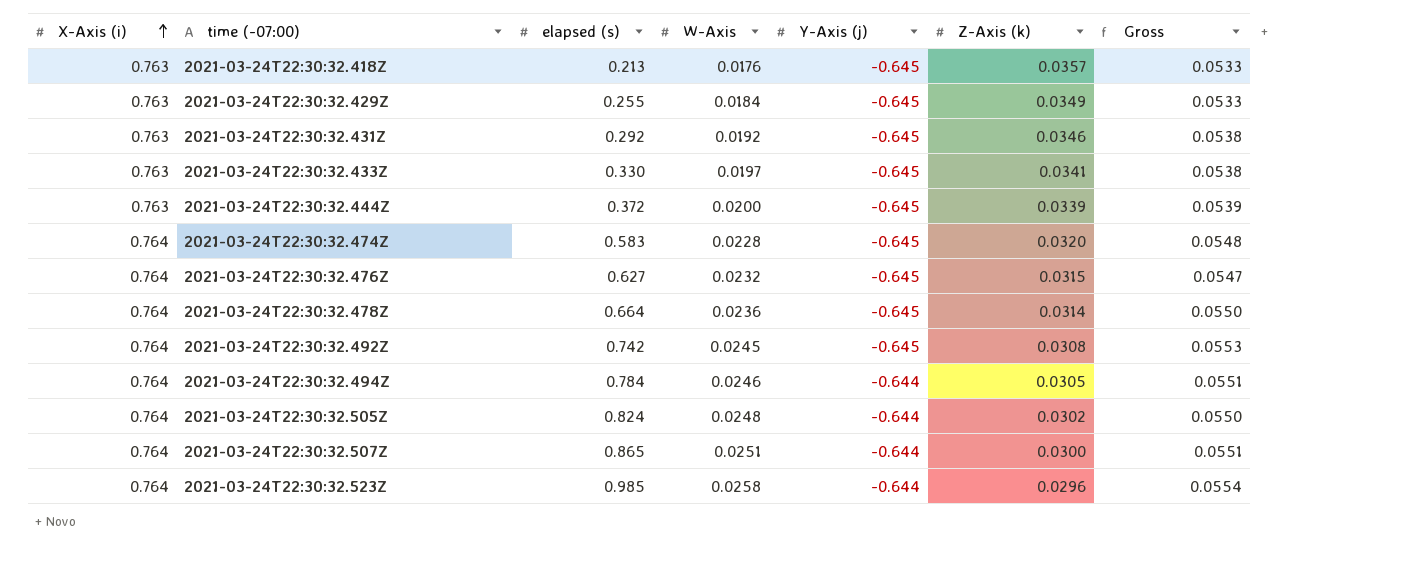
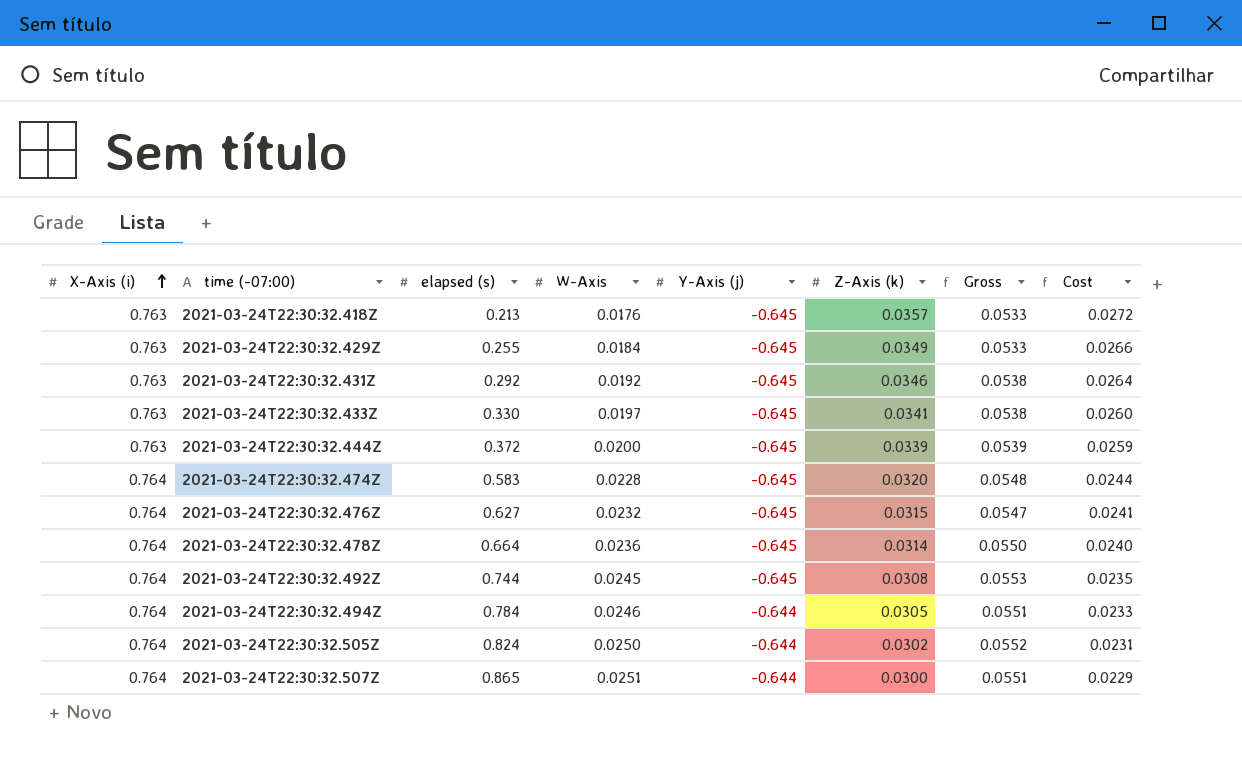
column Cost | formula: none -> [X-Axis (i)] * [Z-Axis (k)]
row 2021-03-24T22:30:32.523Z: 0.764 | 0.985 | 0.0258 | -0.644 | 0.0296 | 0.0554 -> none
2021-03-24T22:30:32.492Z | elapsed (s): 0.742 -> 0.744
2021-03-24T22:30:32.505Z | W-Axis: 0.0248 -> 0.0250
2021-03-24T22:30:32.505Z | Gross: 0.0550 -> 0.0552

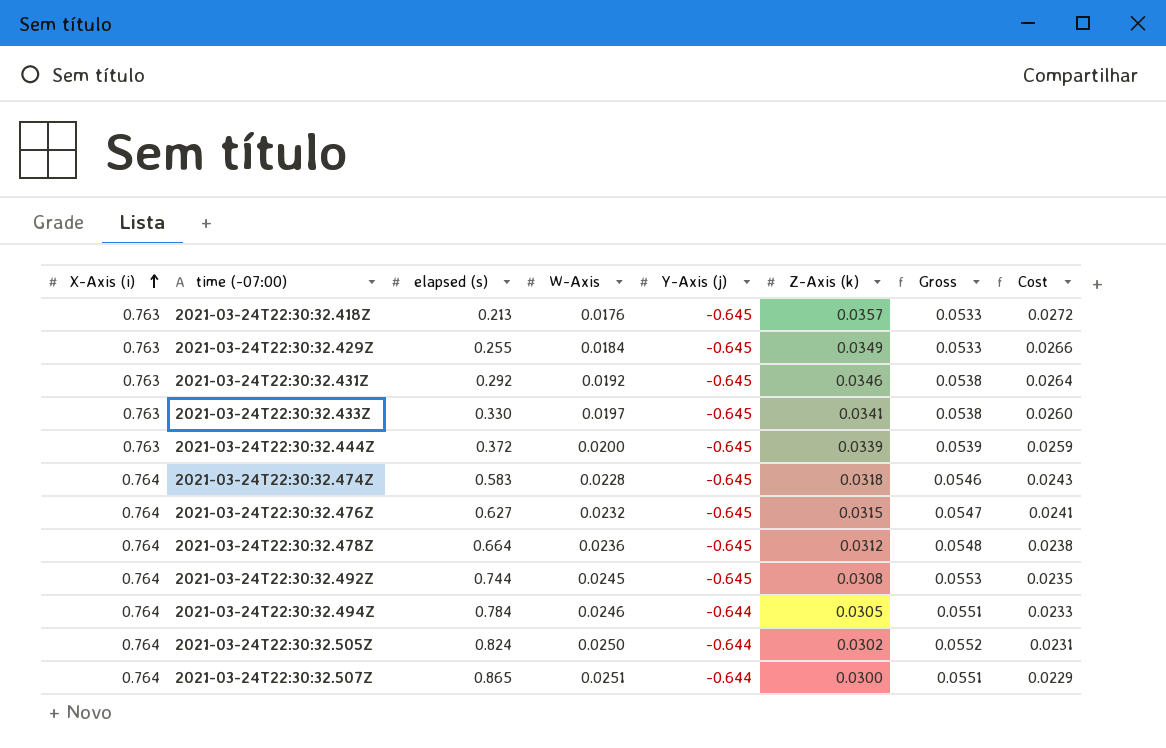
2021-03-24T22:30:32.474Z | Z-Axis (k): 0.0320 -> 0.0318
2021-03-24T22:30:32.474Z | Gross: 0.0548 -> 0.0546
2021-03-24T22:30:32.474Z | Cost: 0.0244 -> 0.0243
2021-03-24T22:30:32.478Z | Z-Axis (k): 0.0314 -> 0.0312
2021-03-24T22:30:32.478Z | Gross: 0.0550 -> 0.0548
2021-03-24T22:30:32.478Z | Cost: 0.0240 -> 0.0238

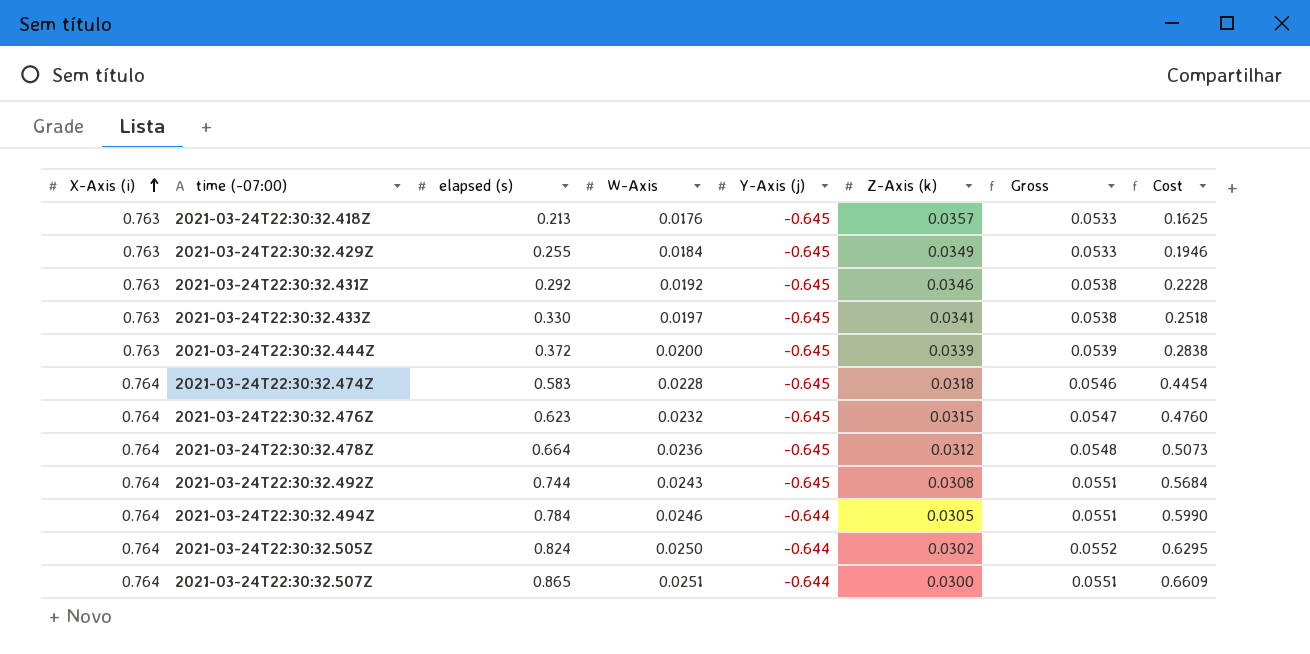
column Cost | formula: [X-Axis (i)] * [Z-Axis (k)] -> [X-Axis (i)] * [elapsed (s)]
2021-03-24T22:30:32.476Z | elapsed (s): 0.627 -> 0.623
2021-03-24T22:30:32.492Z | W-Axis: 0.0245 -> 0.0243
2021-03-24T22:30:32.492Z | Gross: 0.0553 -> 0.0551

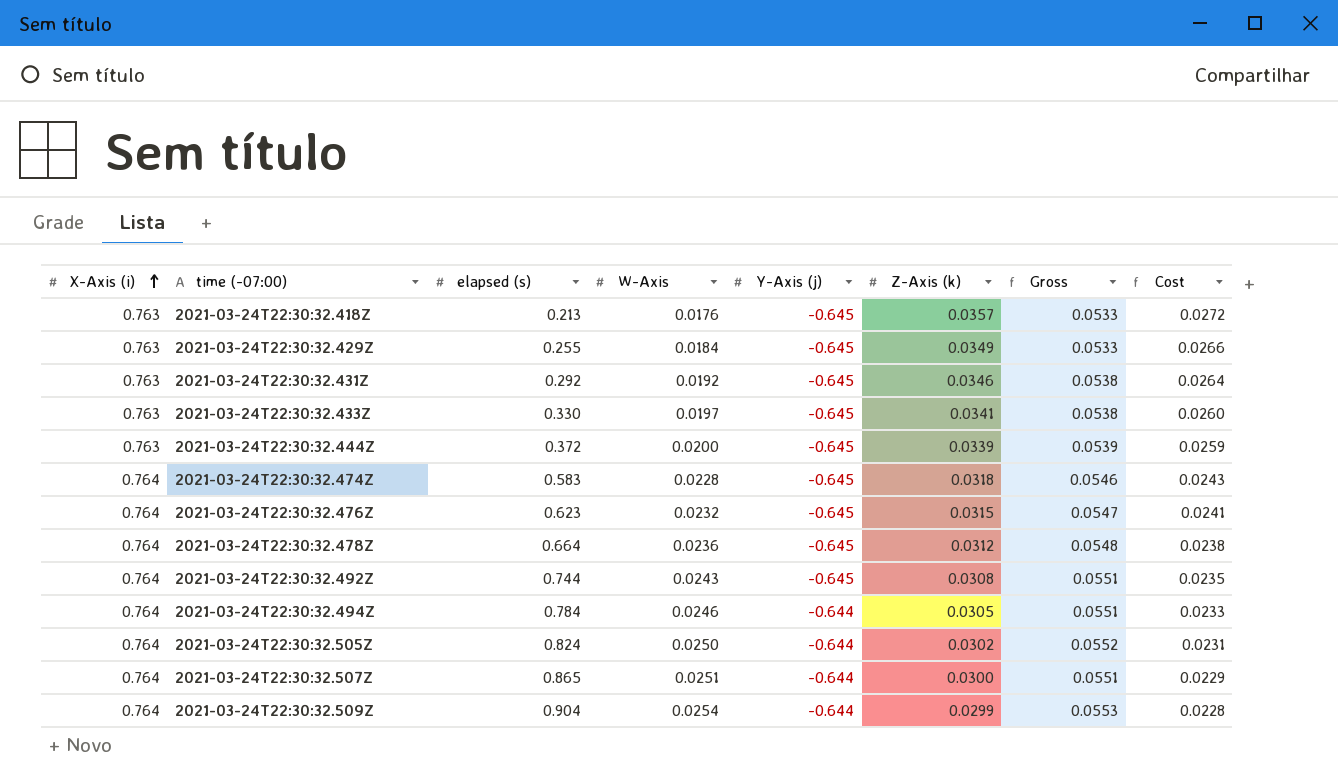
column Cost | formula: [X-Axis (i)] * [elapsed (s)] -> [X-Axis (i)] * [Z-Axis (k)]
row 2021-03-24T22:30:32.509Z: none -> 0.764 | 0.904 | 0.0254 | -0.644 | 0.0299 | 0.0553 | 0.0228

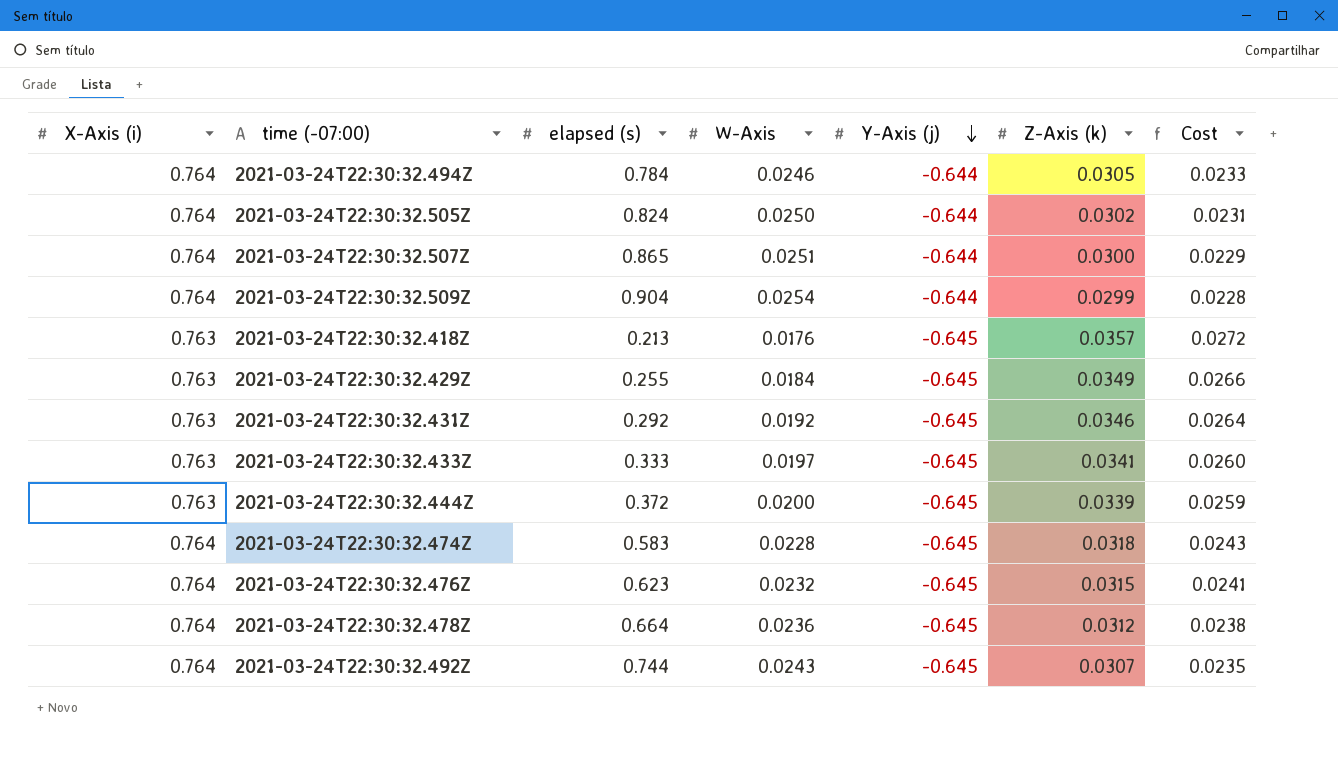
row order: X-Axis (i) ascending -> Y-Axis (j) descending
column Gross | formula: [W-Axis] + [Z-Axis (k)] -> none
2021-03-24T22:30:32.433Z | elapsed (s): 0.330 -> 0.333
2021-03-24T22:30:32.492Z | Z-Axis (k): 0.0308 -> 0.0307

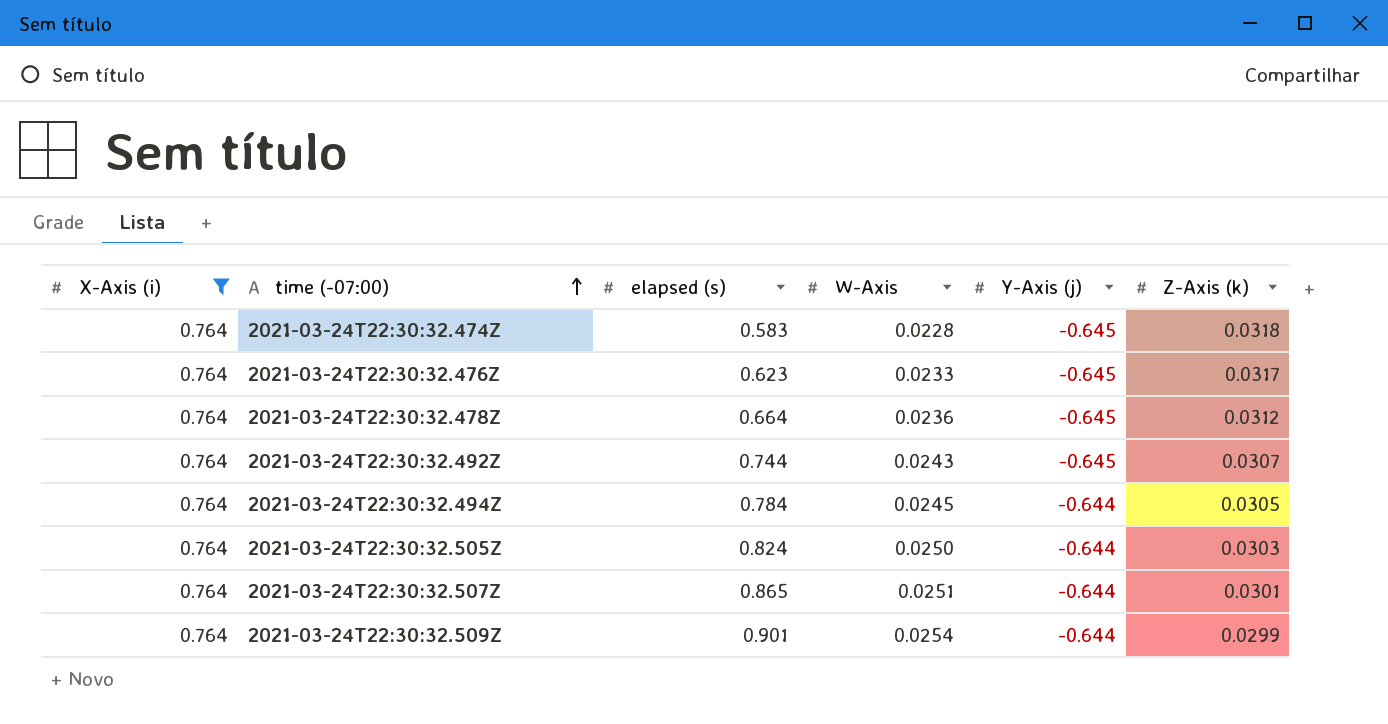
filter: none -> X-Axis (i) = 0.764
row order: Y-Axis (j) descending -> time (-07:00) ascending
column Cost | formula: [X-Axis (i)] * [Z-Axis (k)] -> none
2021-03-24T22:30:32.476Z | W-Axis: 0.0232 -> 0.0233
2021-03-24T22:30:32.476Z | Z-Axis (k): 0.0315 -> 0.0317
2021-03-24T22:30:32.494Z | W-Axis: 0.0246 -> 0.0245
2021-03-24T22:30:32.505Z | Z-Axis (k): 0.0302 -> 0.0303
2021-03-24T22:30:32.507Z | Z-Axis (k): 0.0300 -> 0.0301
2021-03-24T22:30:32.509Z | elapsed (s): 0.904 -> 0.901

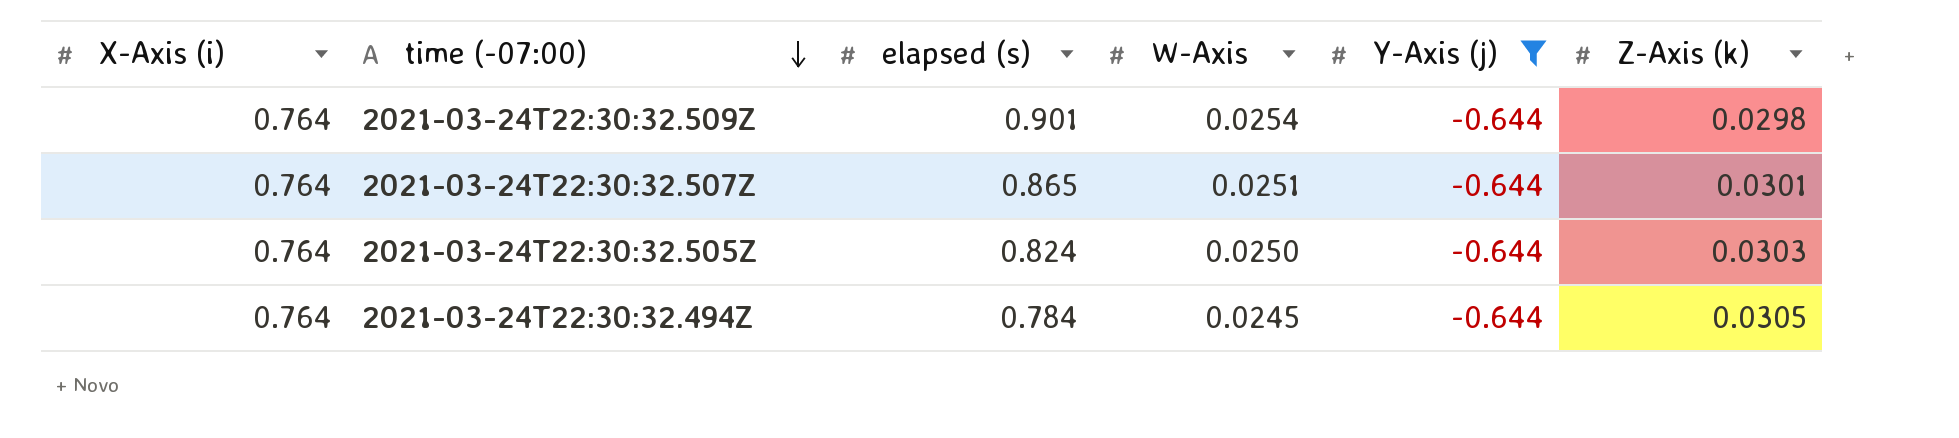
filter: X-Axis (i) = 0.764 -> Y-Axis (j) = -0.644
row order: time (-07:00) ascending -> time (-07:00) descending
2021-03-24T22:30:32.509Z | Z-Axis (k): 0.0299 -> 0.0298

